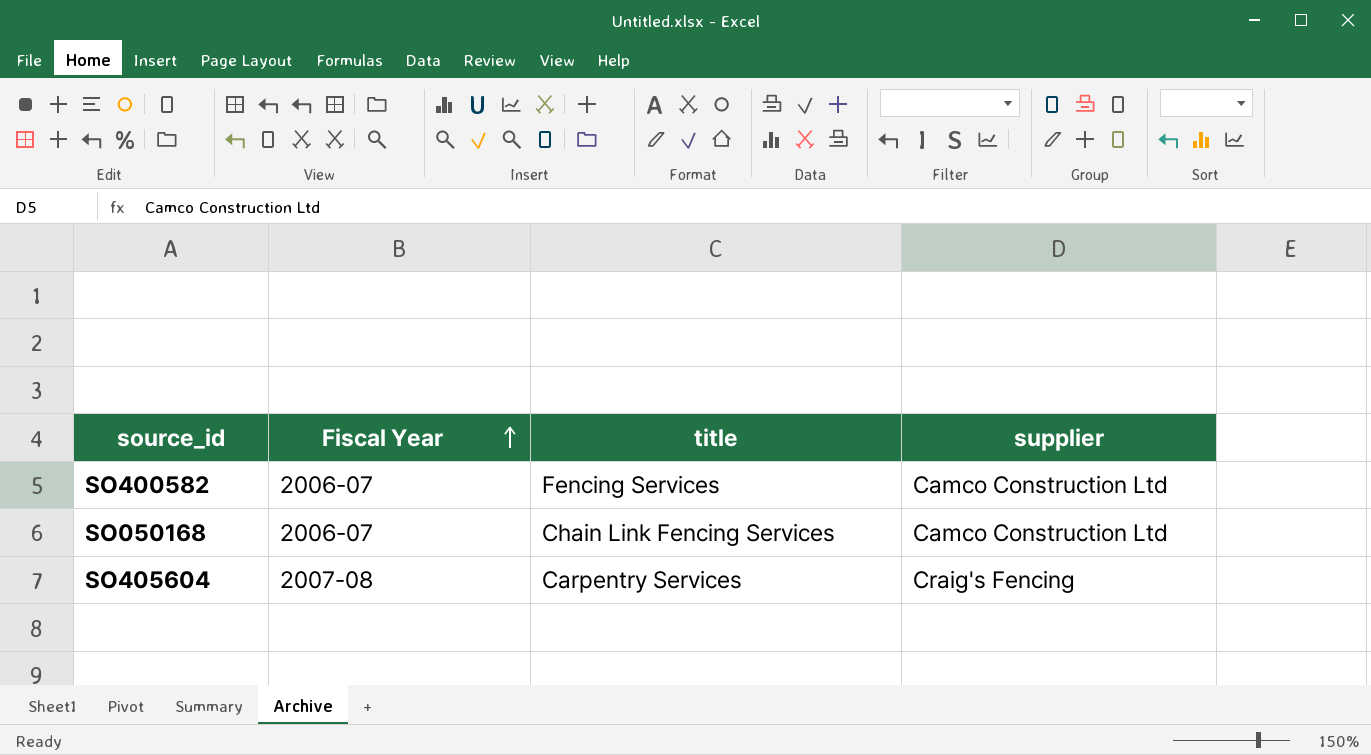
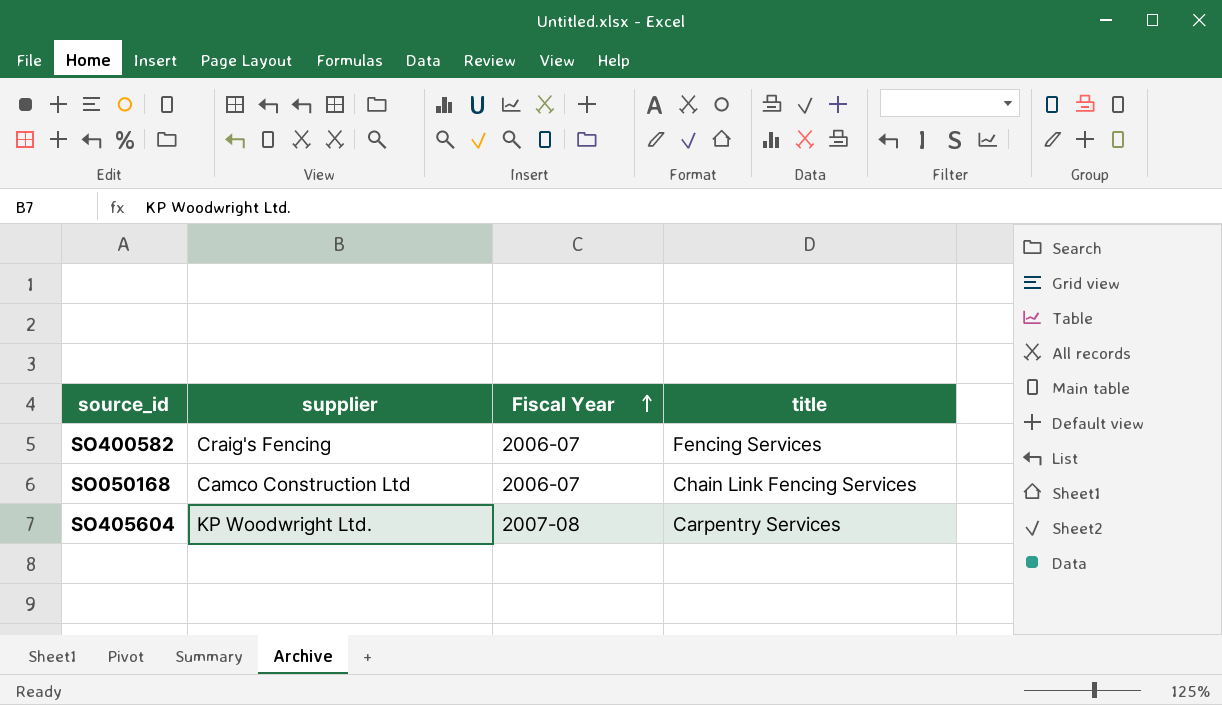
column supplier | position: 4 -> 2
SO400582 | supplier: Camco Construction Ltd -> Craig's Fencing
SO405604 | supplier: Craig's Fencing -> KP Woodwright Ltd.

